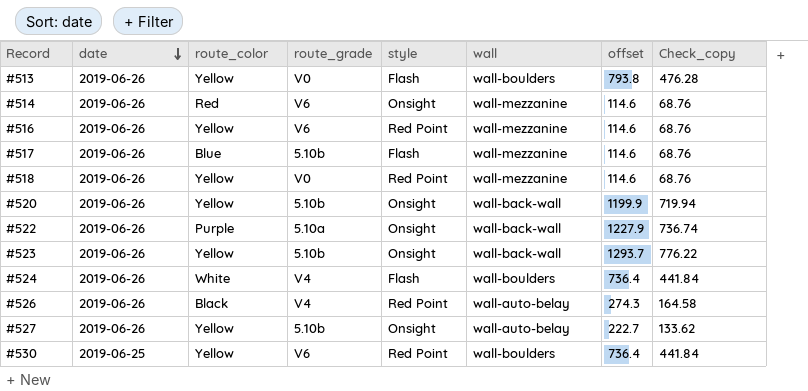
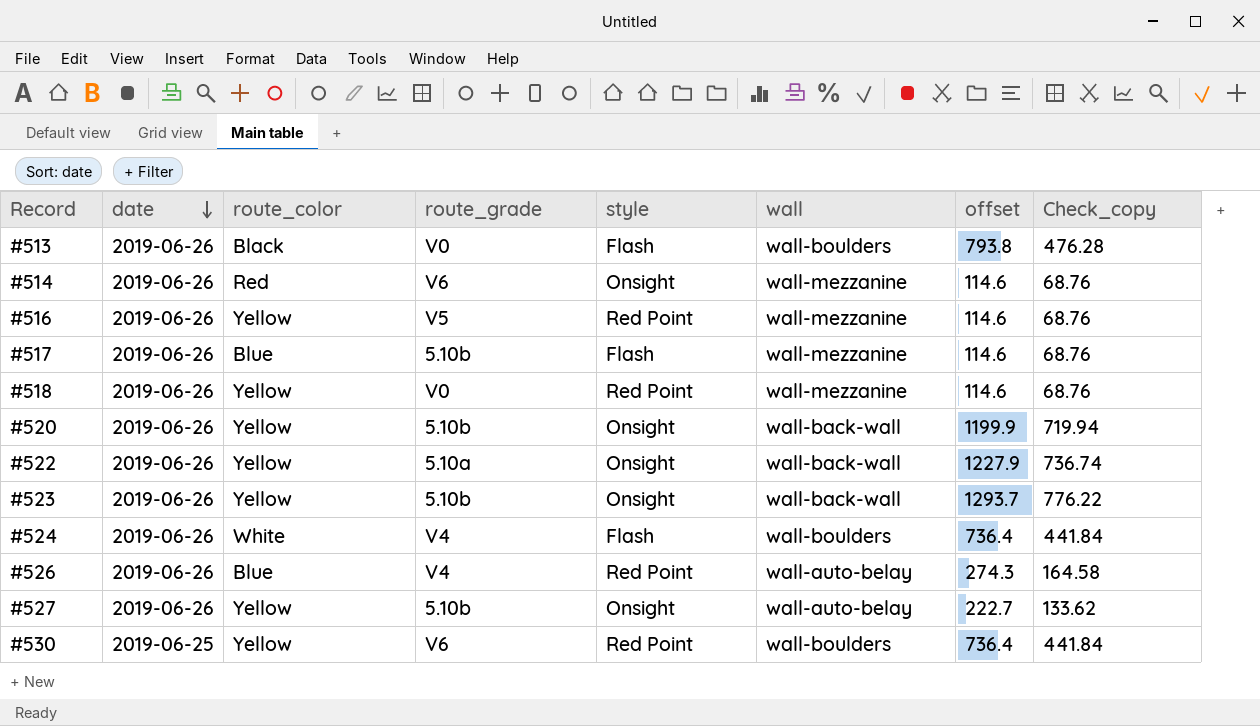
#513 | route_color: Yellow -> Black
#516 | route_grade: V6 -> V5
#522 | route_color: Purple -> Yellow
#526 | route_color: Black -> Blue

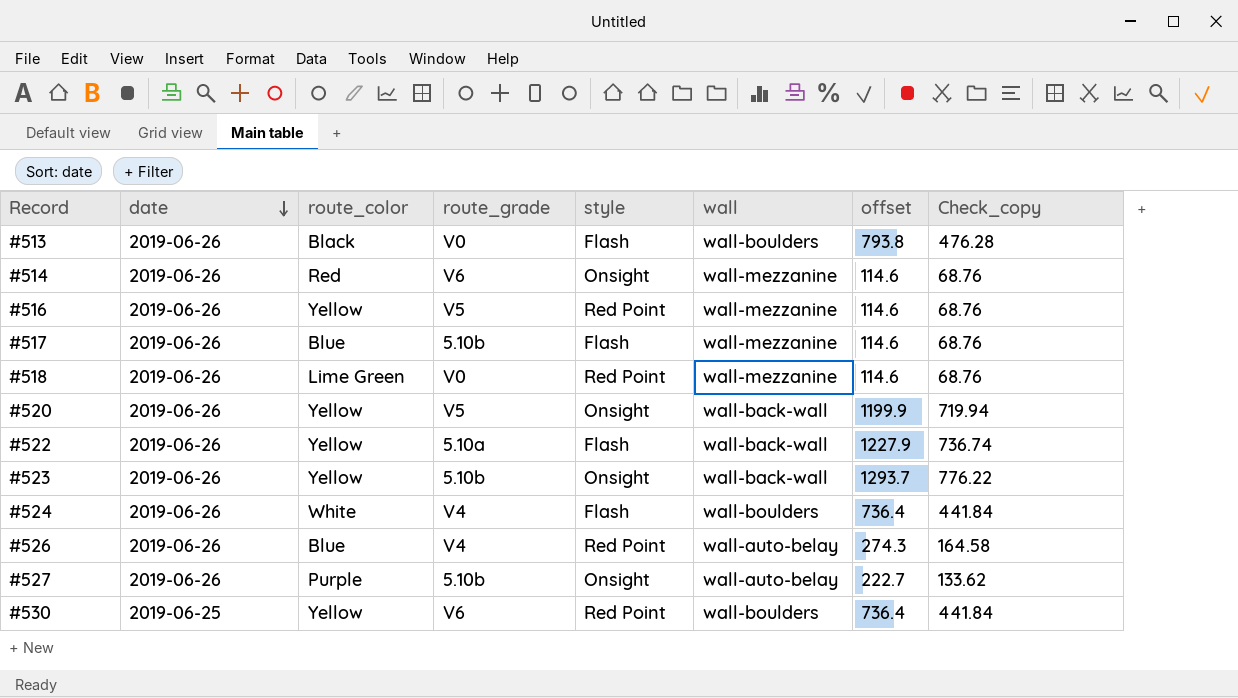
#518 | route_color: Yellow -> Lime Green
#520 | route_grade: 5.10b -> V5
#522 | style: Onsight -> Flash
#527 | route_color: Yellow -> Purple

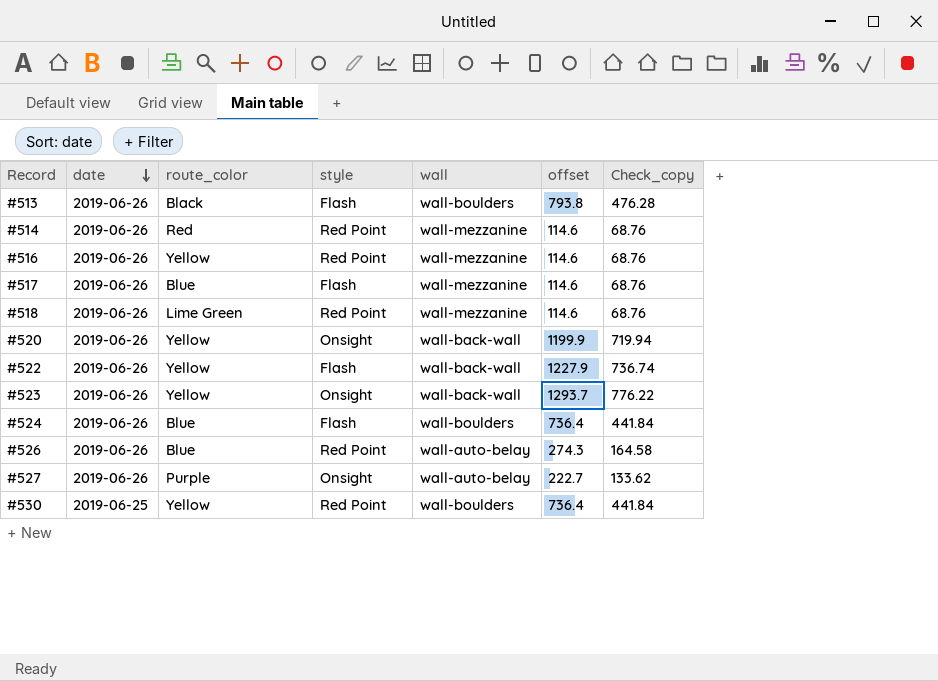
column route_grade | position: 4 -> none
#514 | style: Onsight -> Red Point
#524 | route_color: White -> Blue

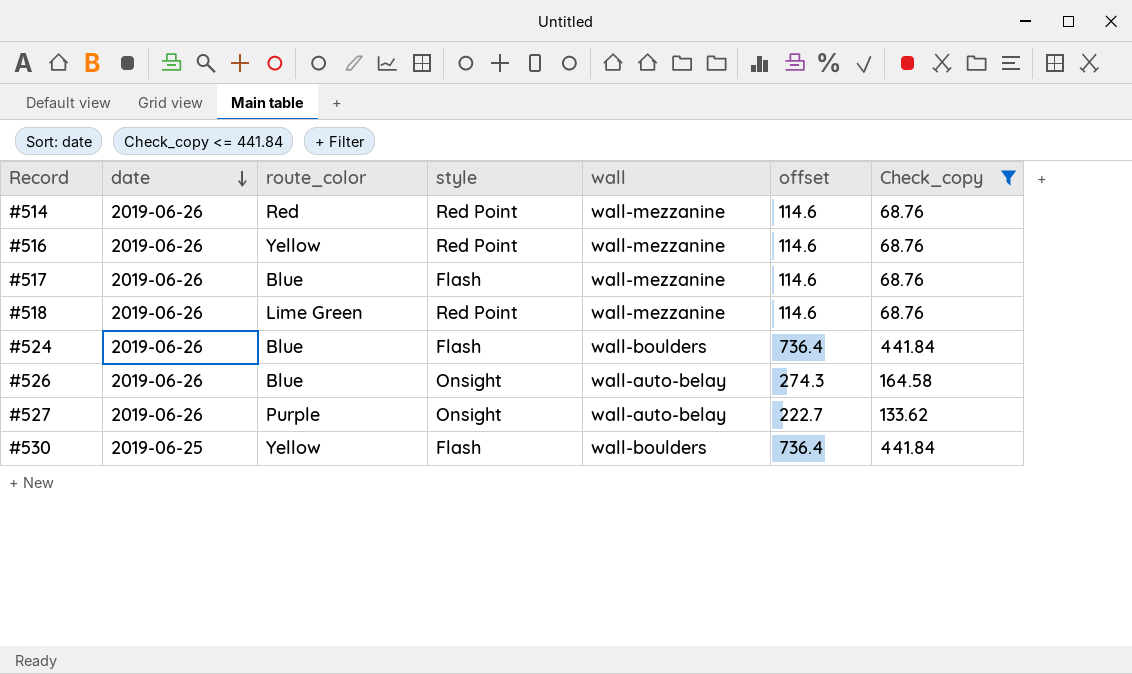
filter: none -> Check_copy <= 441.84
#526 | style: Red Point -> Onsight
#530 | style: Red Point -> Flash

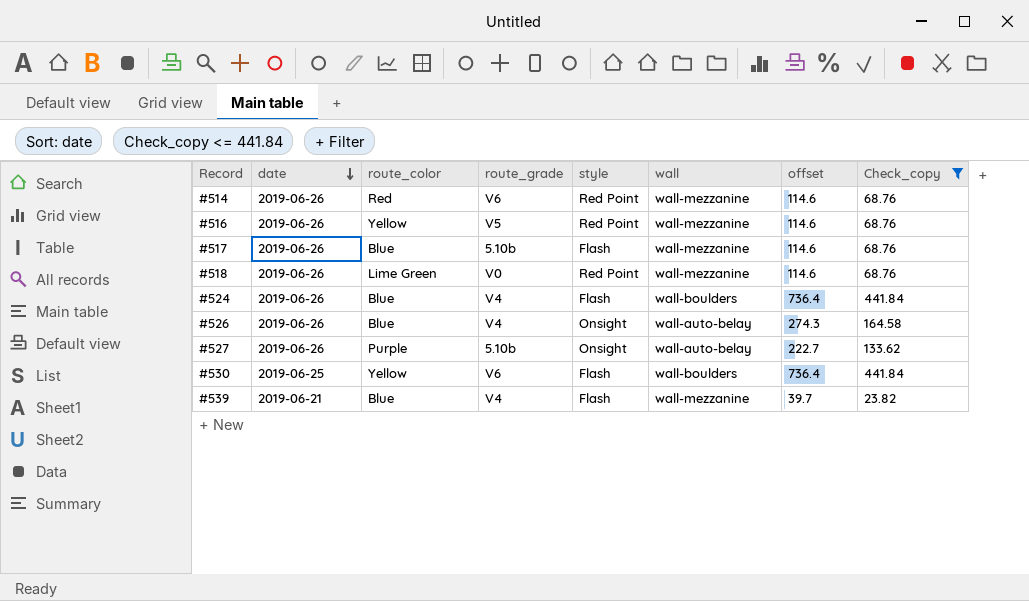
column route_grade | position: none -> 4
row #539: none -> 2019-06-21 | Blue | V4 | Flash | wall-mezzanine | 39.7 | 23.82

